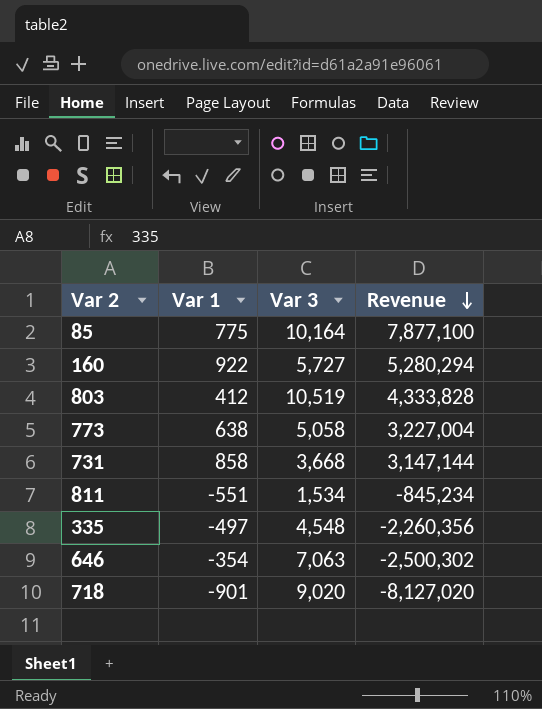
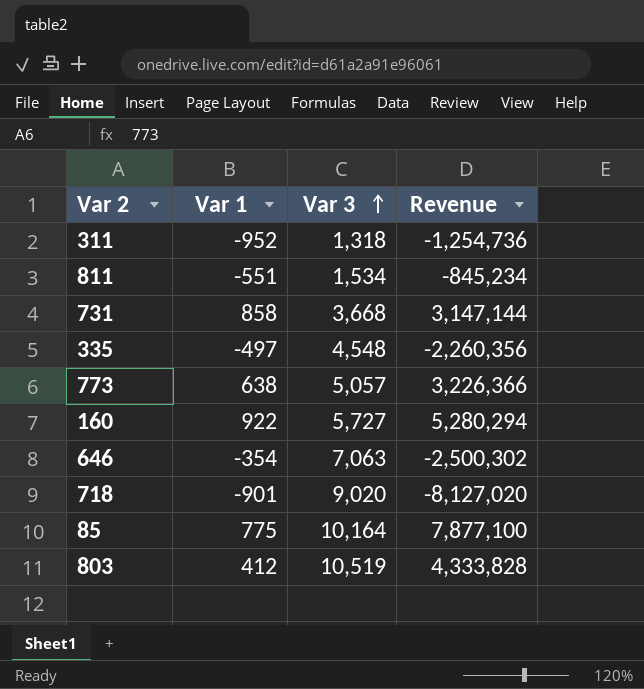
row order: Revenue descending -> Var 3 ascending
row 311: none -> -952 | 1,318 | -1,254,736
773 | Var 3: 5,058 -> 5,057
773 | Revenue: 3,227,004 -> 3,226,366

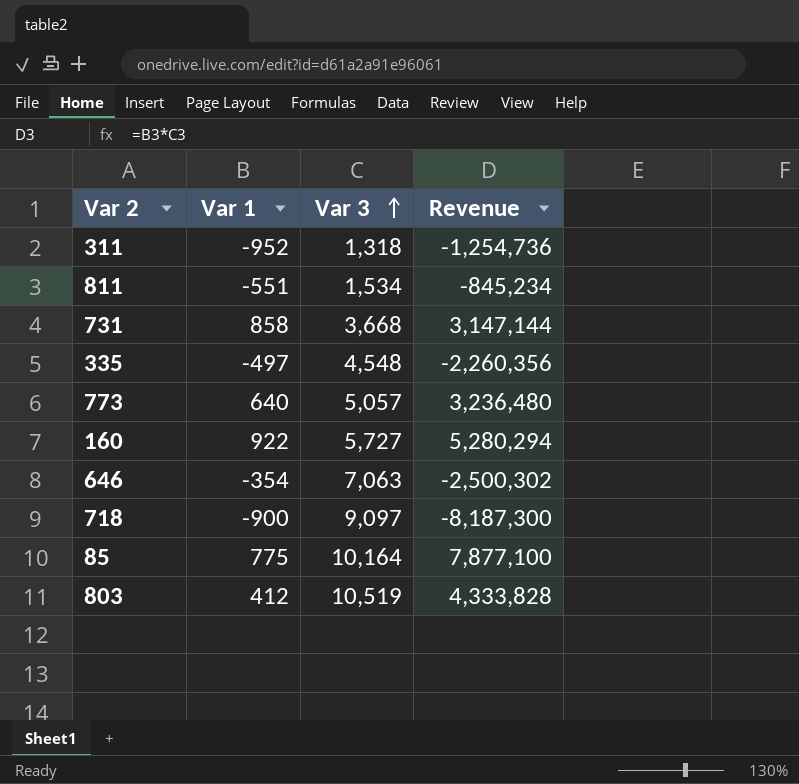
773 | Var 1: 638 -> 640
773 | Revenue: 3,226,366 -> 3,236,480
718 | Var 1: -901 -> -900
718 | Var 3: 9,020 -> 9,097
718 | Revenue: -8,127,020 -> -8,187,300

